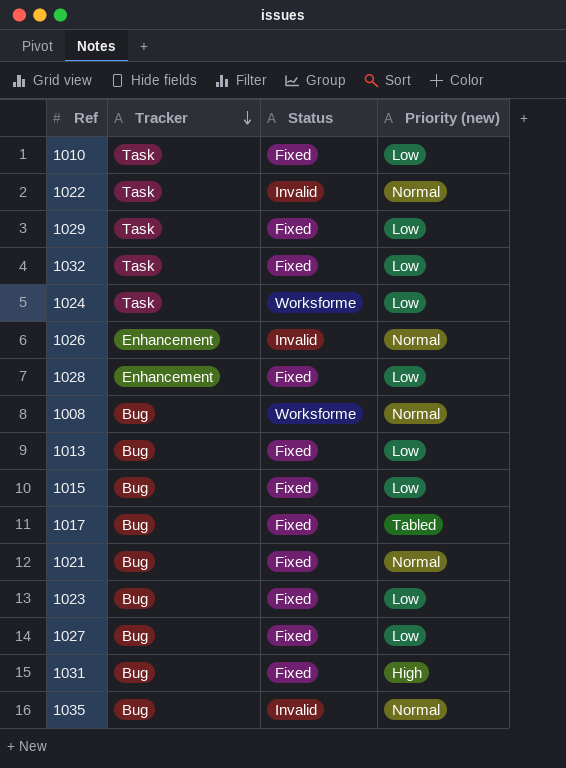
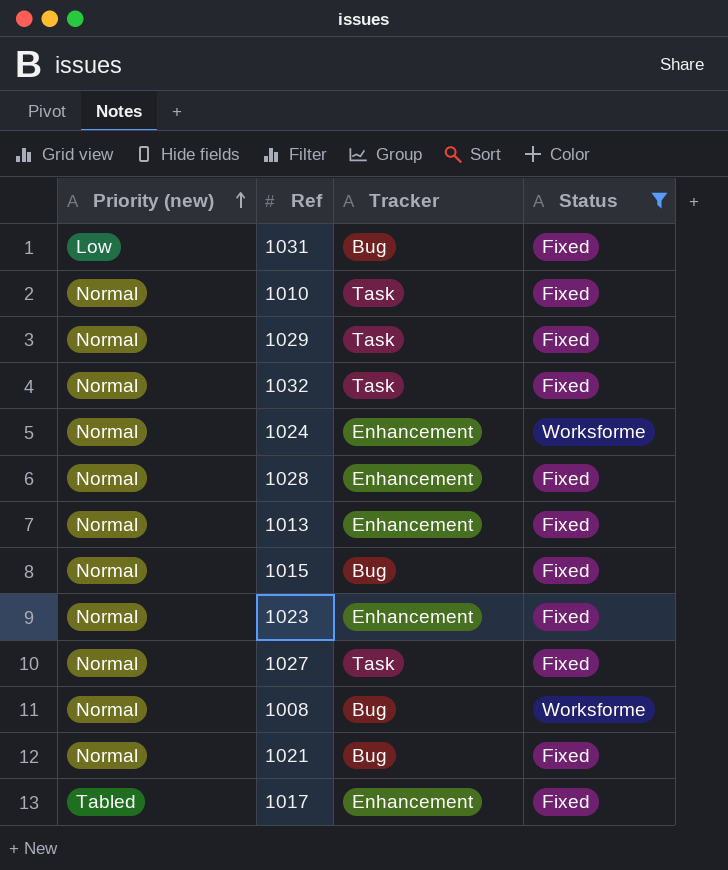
filter: none -> Status != Invalid
row order: Tracker descending -> Priority (new) ascending
column Priority (new) | position: 4 -> 1
1031 | Priority (new): High -> Low
1010 | Priority (new): Low -> Normal
1029 | Priority (new): Low -> Normal
1032 | Priority (new): Low -> Normal
1024 | Priority (new): Low -> Normal
1024 | Tracker: Task -> Enhancement
1028 | Priority (new): Low -> Normal
1013 | Priority (new): Low -> Normal
1013 | Tracker: Bug -> Enhancement
1015 | Priority (new): Low -> Normal
1023 | Priority (new): Low -> Normal
1023 | Tracker: Bug -> Enhancement
1027 | Priority (new): Low -> Normal
1027 | Tracker: Bug -> Task
1017 | Tracker: Bug -> Enhancement

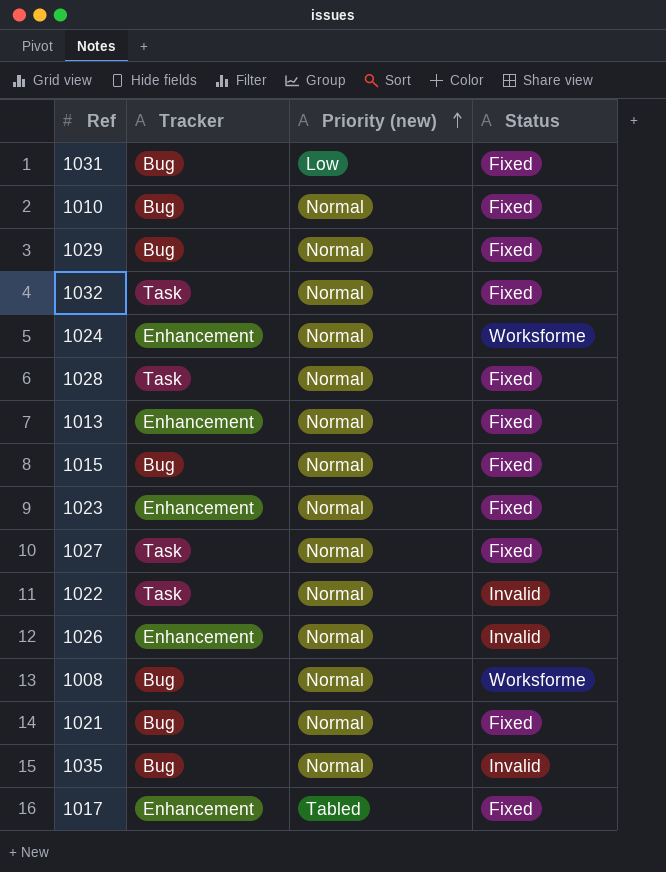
filter: Status != Invalid -> none
column Priority (new) | position: 1 -> 3
1010 | Tracker: Task -> Bug
1029 | Tracker: Task -> Bug
1028 | Tracker: Enhancement -> Task

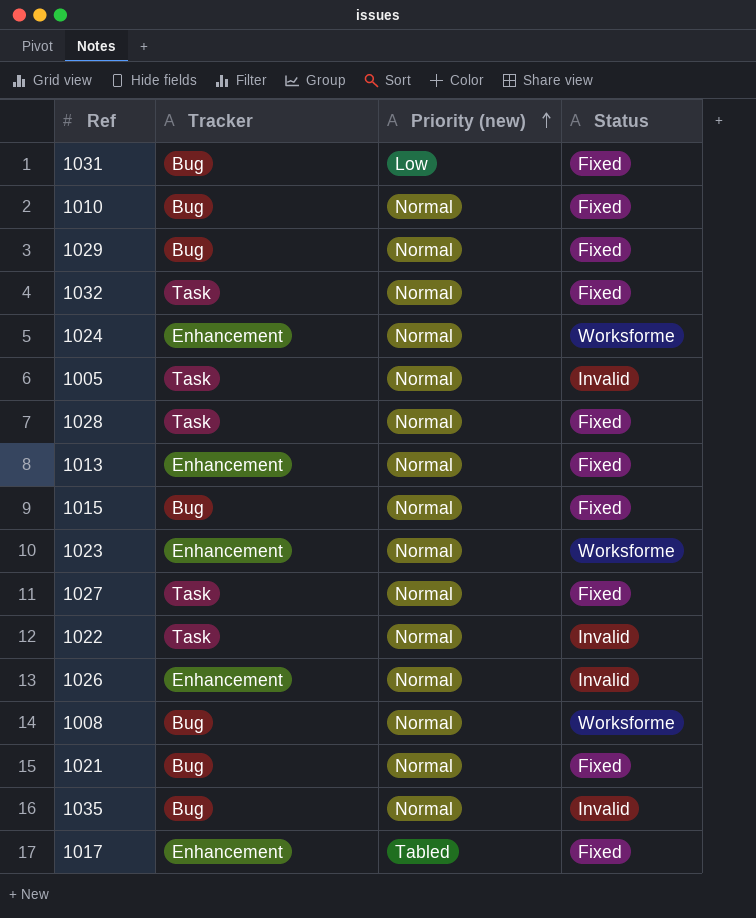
row 1005: none -> Task | Normal | Invalid
1023 | Status: Fixed -> Worksforme

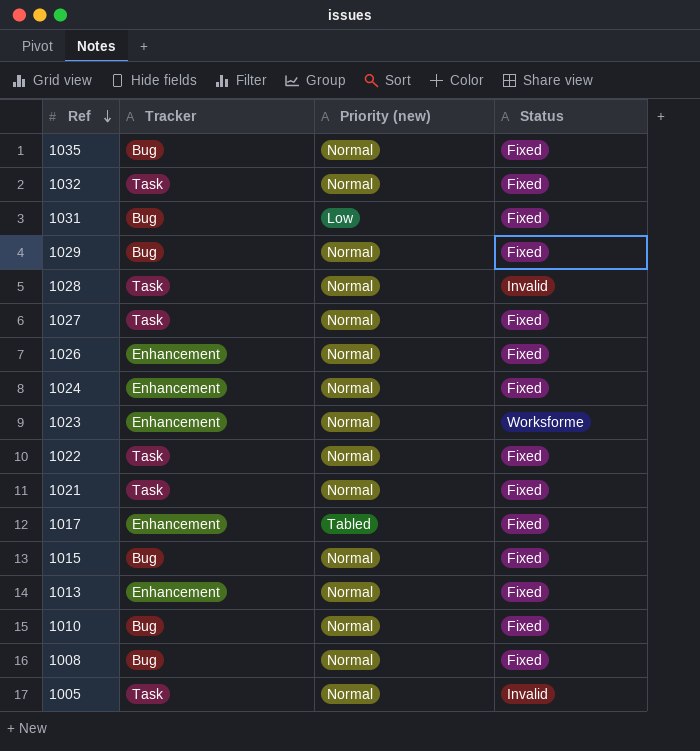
row order: Priority (new) ascending -> Ref descending
1035 | Status: Invalid -> Fixed
1028 | Status: Fixed -> Invalid
1026 | Status: Invalid -> Fixed
1024 | Status: Worksforme -> Fixed
1022 | Status: Invalid -> Fixed
1021 | Tracker: Bug -> Task
1008 | Status: Worksforme -> Fixed

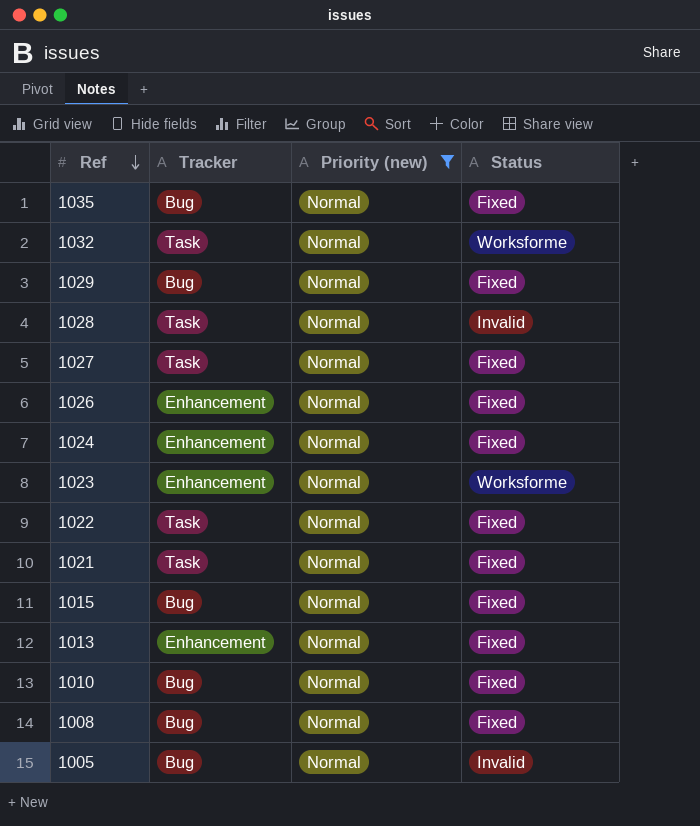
filter: none -> Priority (new) = Normal
1032 | Status: Fixed -> Worksforme
1005 | Tracker: Task -> Bug

